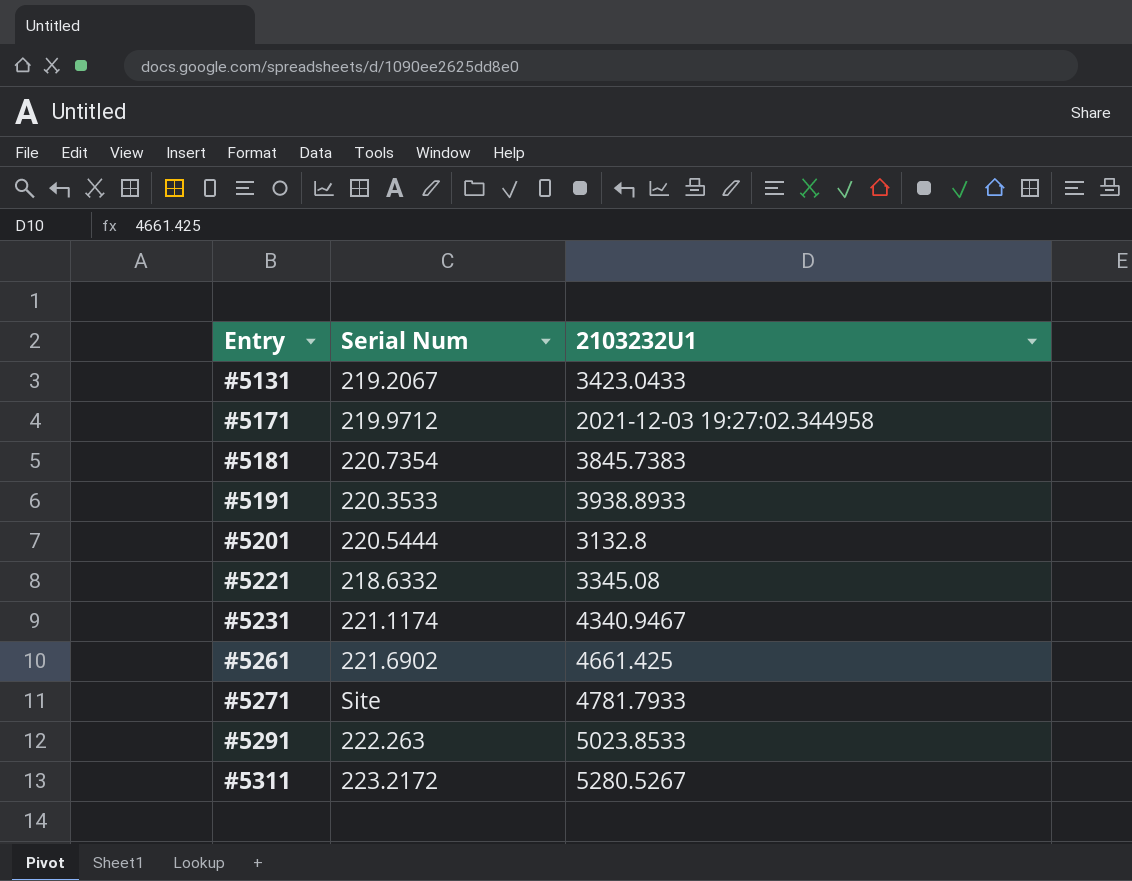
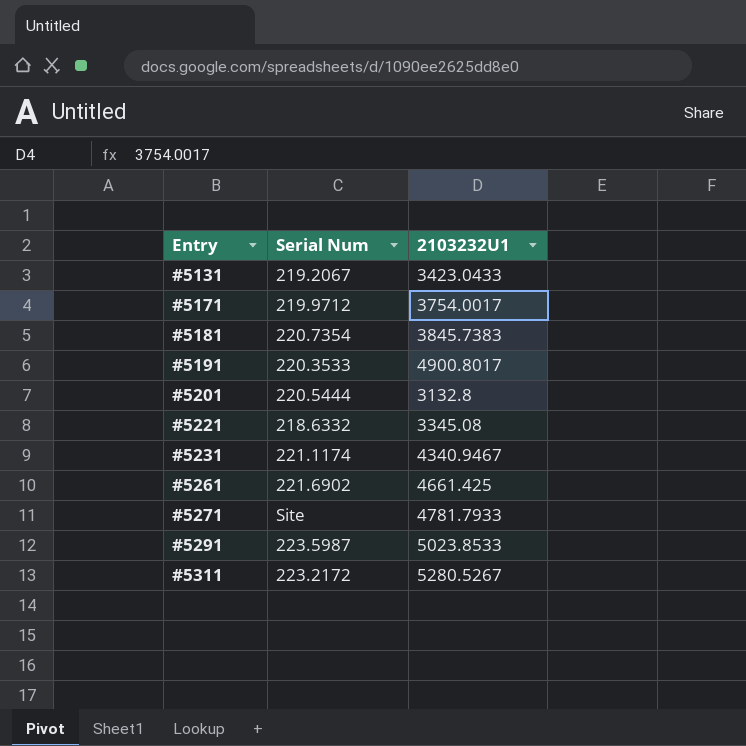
#5171 | 2103232U1: 2021-12-03 19:27:02.344958 -> 3754.0017
#5191 | 2103232U1: 3938.8933 -> 4900.8017
#5291 | Serial Num: 222.263 -> 223.5987

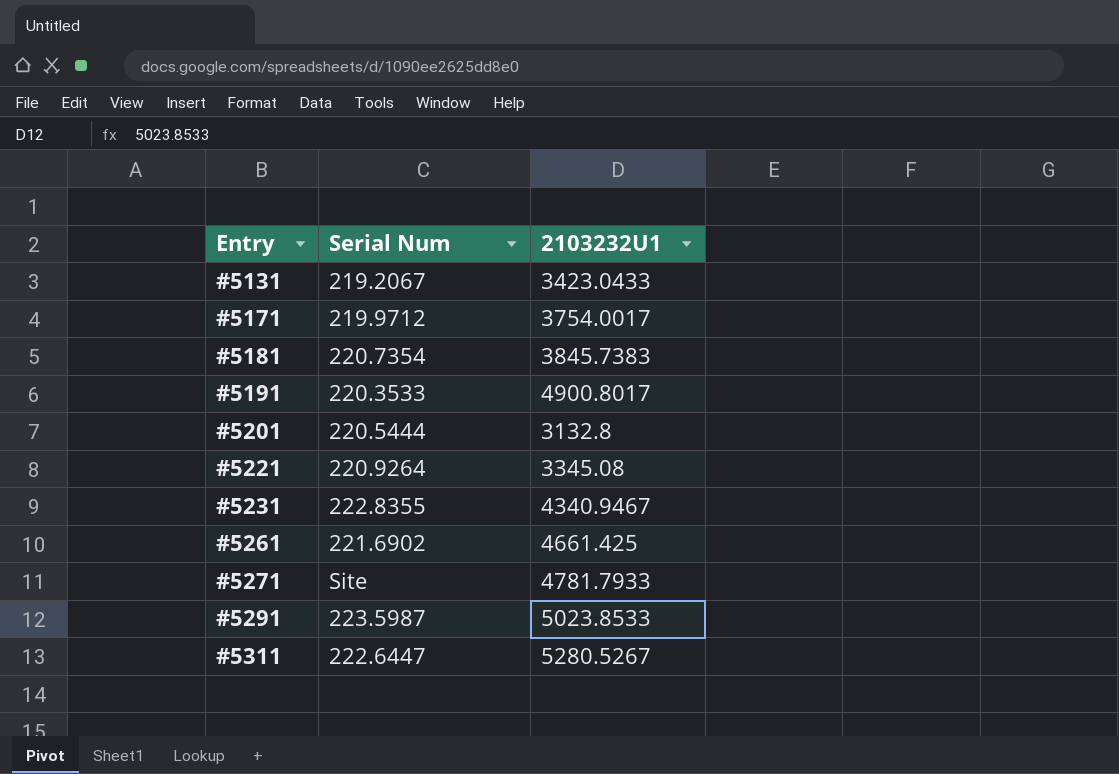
#5221 | Serial Num: 218.6332 -> 220.9264
#5231 | Serial Num: 221.1174 -> 222.8355
#5311 | Serial Num: 223.2172 -> 222.6447

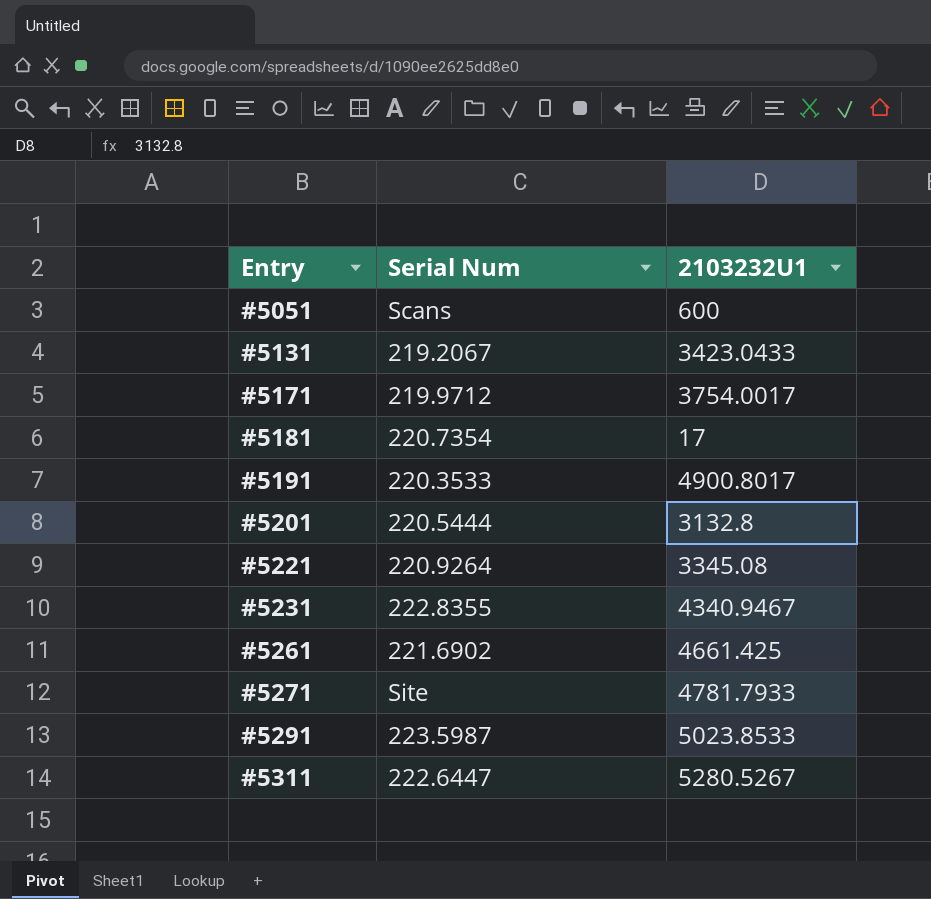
row #5051: none -> Scans | 600
#5181 | 2103232U1: 3845.7383 -> 17

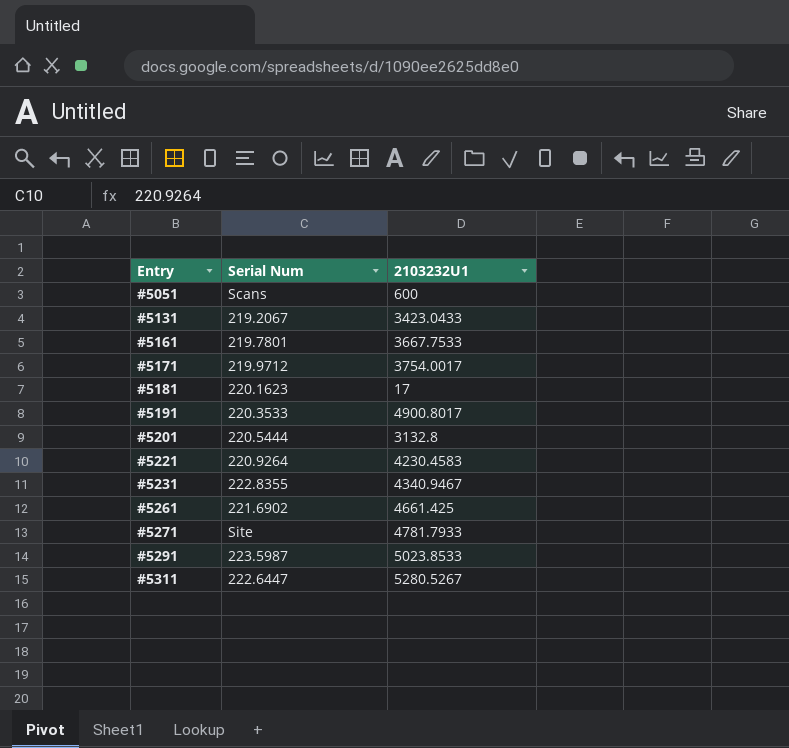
row #5161: none -> 219.7801 | 3667.7533
#5181 | Serial Num: 220.7354 -> 220.1623
#5221 | 2103232U1: 3345.08 -> 4230.4583

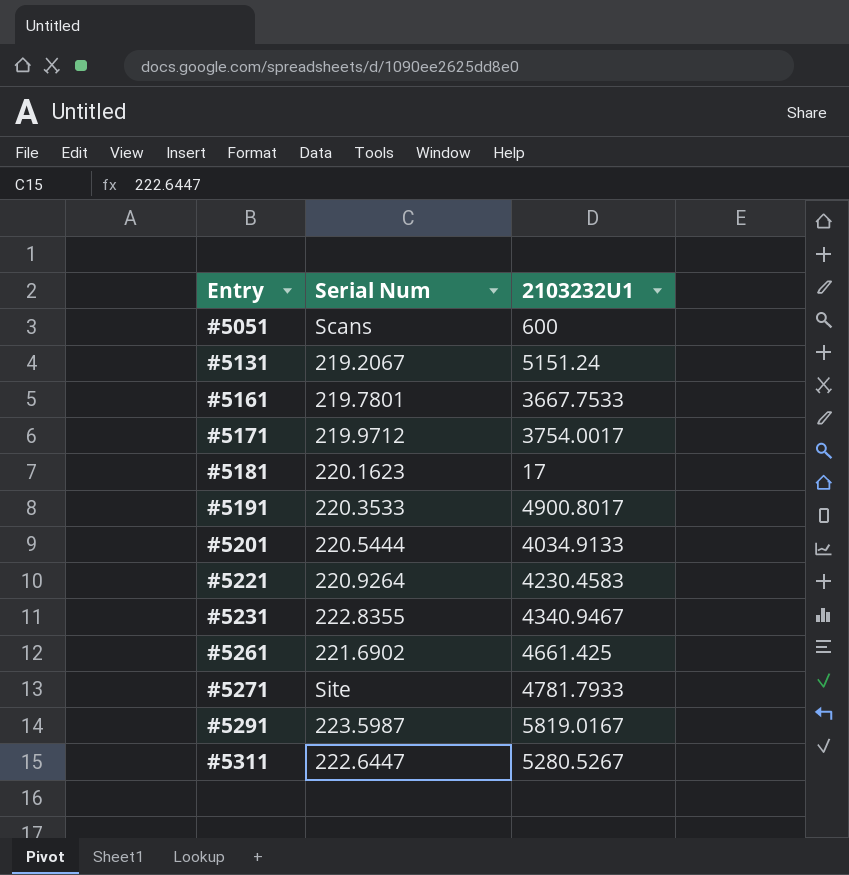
#5131 | 2103232U1: 3423.0433 -> 5151.24
#5201 | 2103232U1: 3132.8 -> 4034.9133
#5291 | 2103232U1: 5023.8533 -> 5819.0167

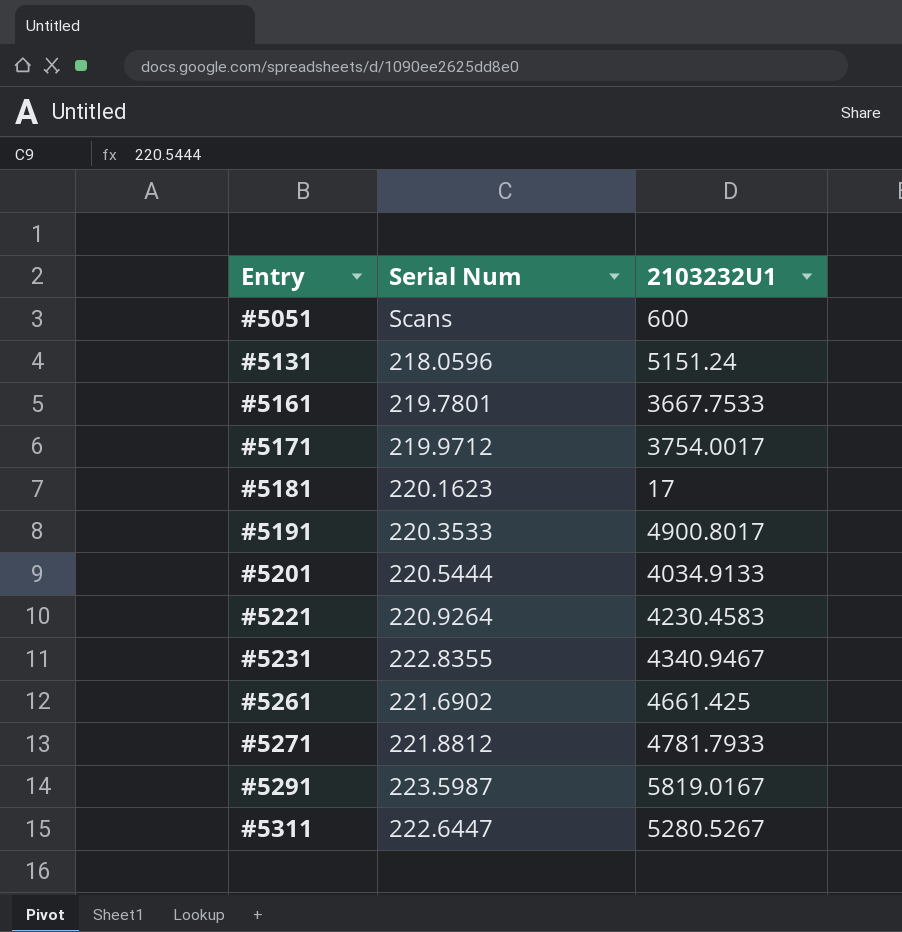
#5131 | Serial Num: 219.2067 -> 218.0596
#5271 | Serial Num: Site -> 221.8812

